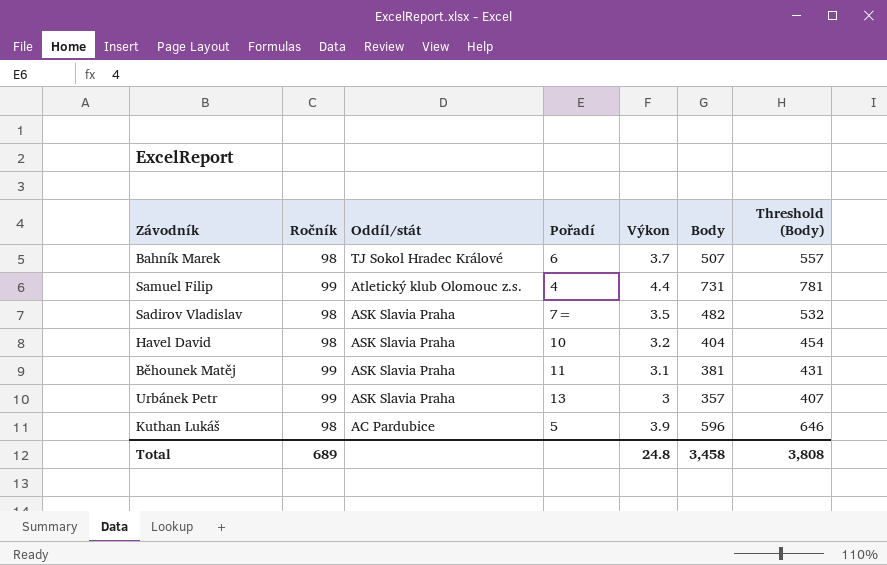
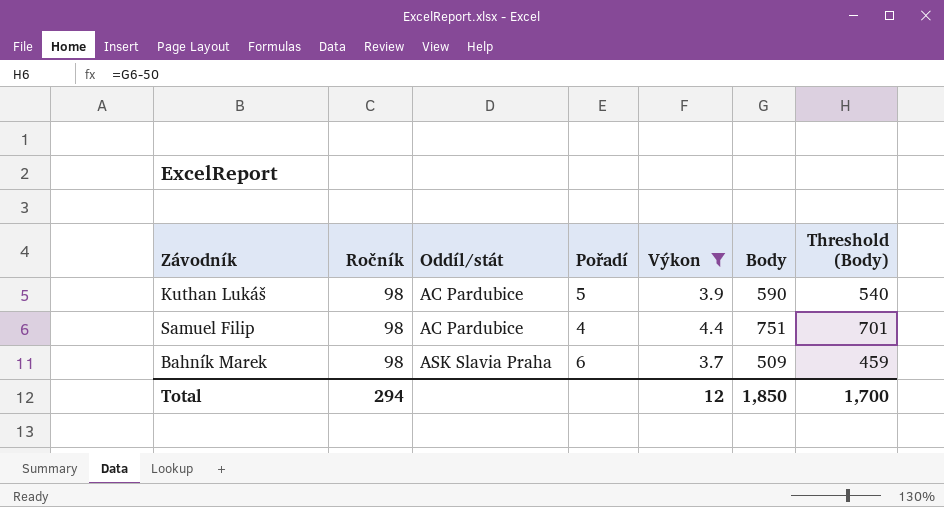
filter: none -> Výkon >= 3.7
row order: Oddíl/stát descending -> Oddíl/stát ascending
column Threshold (Body) | formula: [Body] + 50 -> [Body] - 50
Kuthan Lukáš | Body: 596 -> 590
Samuel Filip | Ročník: 99 -> 98
Samuel Filip | Oddíl/stát: Atletický klub Olomouc z.s. -> AC Pardubice
Samuel Filip | Body: 731 -> 751
Bahník Marek | Oddíl/stát: TJ Sokol Hradec Králové -> ASK Slavia Praha
Bahník Marek | Body: 507 -> 509
Total | Ročník: 689 -> 294
Total | Výkon: 24.8 -> 12
Total | Body: 3,458 -> 1,850
Total | Threshold (Body): 3,808 -> 1,700

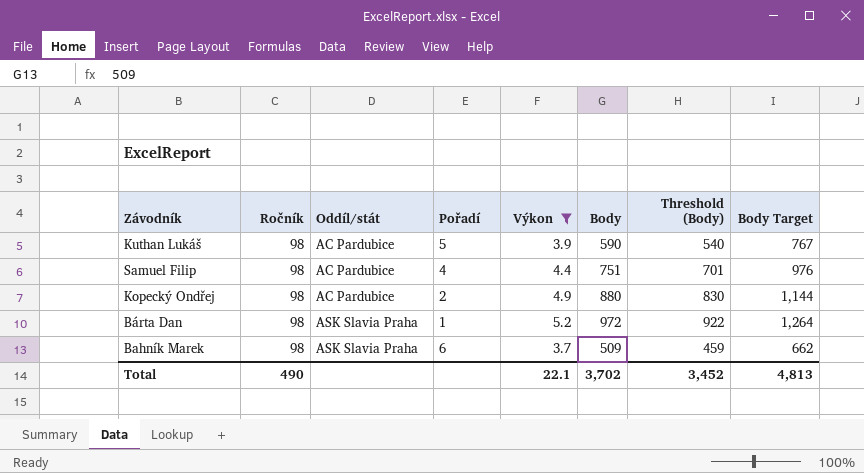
column Body Target | formula: none -> [Body] * 1.3
row Kopecký Ondřej: none -> 98 | AC Pardubice | 2 | 4.9 | 880 | 830 | 1,144
row Bárta Dan: none -> 98 | ASK Slavia Praha | 1 | 5.2 | 972 | 922 | 1,264
Total | Ročník: 294 -> 490
Total | Výkon: 12 -> 22.1
Total | Body: 1,850 -> 3,702
Total | Threshold (Body): 1,700 -> 3,452

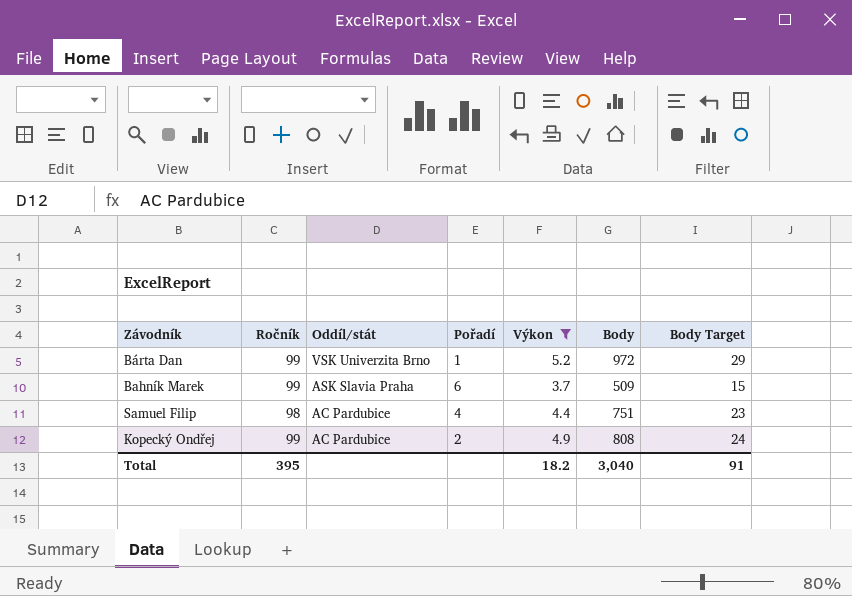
row order: Oddíl/stát ascending -> Oddíl/stát descending
column Threshold (Body) | formula: [Body] - 50 -> none
column Body Target | formula: [Body] * 1.3 -> [Body] * 0.03
row Kuthan Lukáš: 98 | AC Pardubice | 5 | 3.9 | 590 | 540 | 767 -> none
Bárta Dan | Ročník: 98 -> 99
Bárta Dan | Oddíl/stát: ASK Slavia Praha -> VSK Univerzita Brno
Bahník Marek | Ročník: 98 -> 99
Kopecký Ondřej | Ročník: 98 -> 99
Kopecký Ondřej | Body: 880 -> 808
Total | Ročník: 490 -> 395
Total | Výkon: 22.1 -> 18.2
Total | Body: 3,702 -> 3,040
Total | Body Target: 4,813 -> 91

